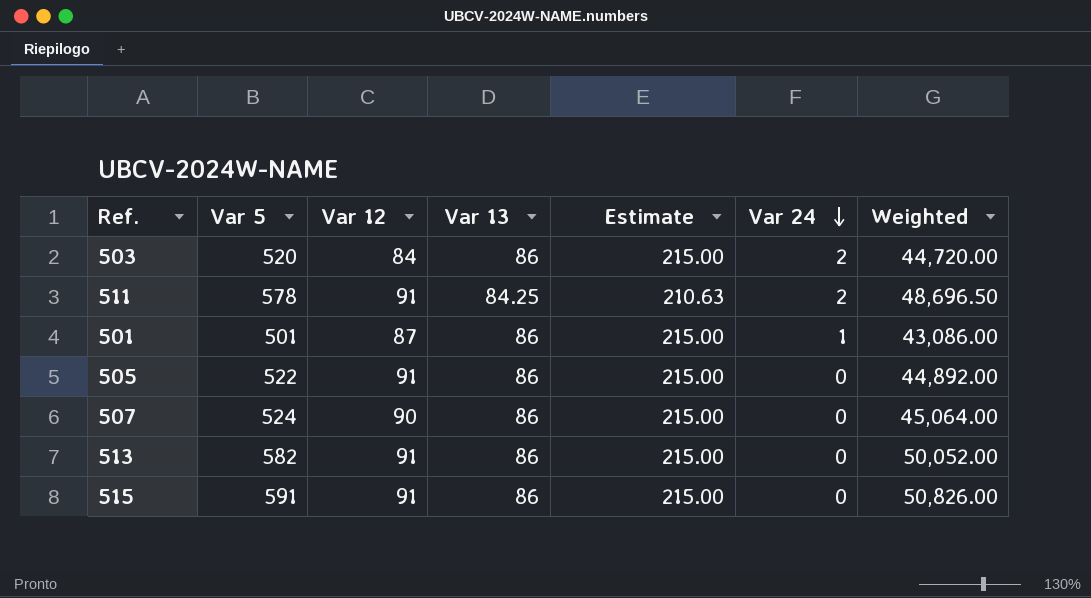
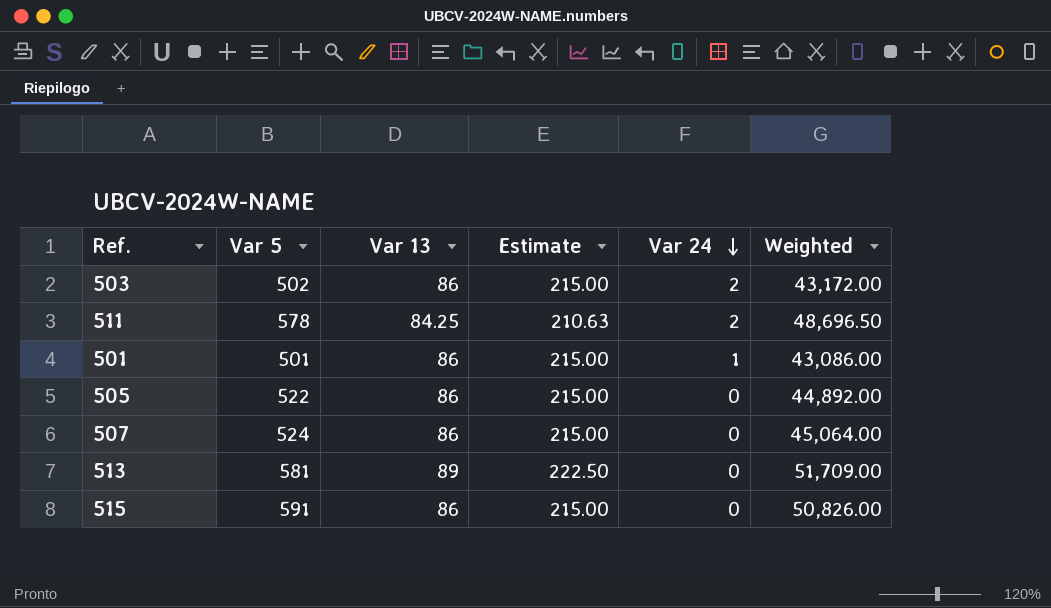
column Var 12 | position: 3 -> none
503 | Var 5: 520 -> 502
503 | Weighted: 44,720.00 -> 43,172.00
513 | Var 5: 582 -> 581
513 | Var 13: 86 -> 89
513 | Estimate: 215.00 -> 222.50
513 | Weighted: 50,052.00 -> 51,709.00

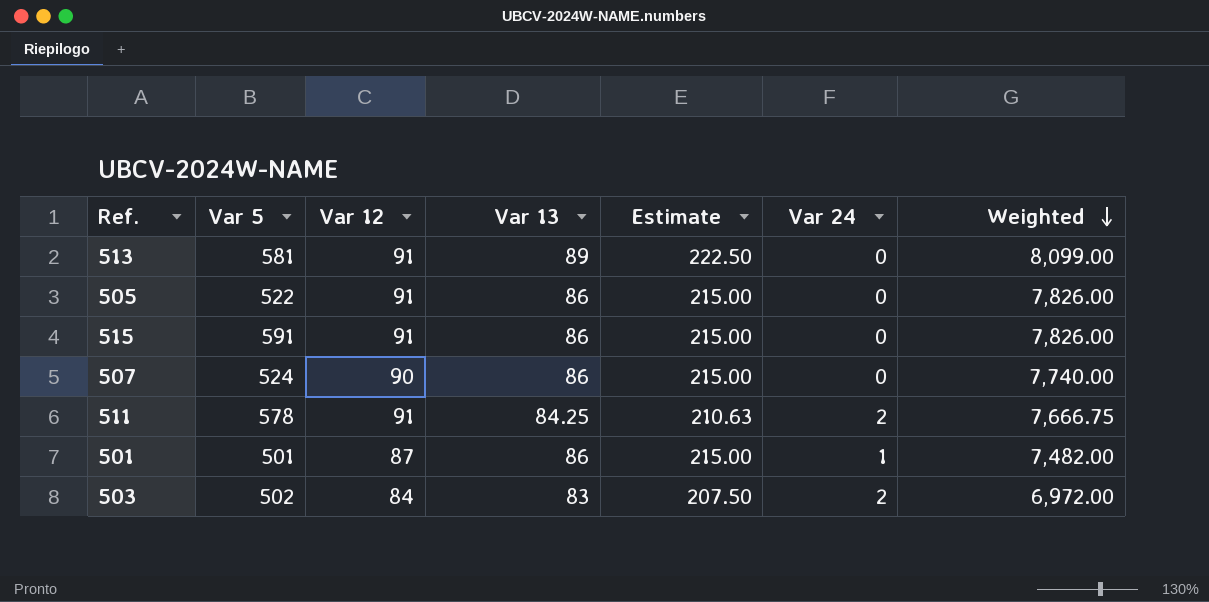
row order: Var 24 descending -> Weighted descending
column Var 12 | position: none -> 3
column Weighted | formula: [Var 5] * [Var 13] -> [Var 12] * [Var 13]
503 | Var 13: 86 -> 83
503 | Estimate: 215.00 -> 207.50

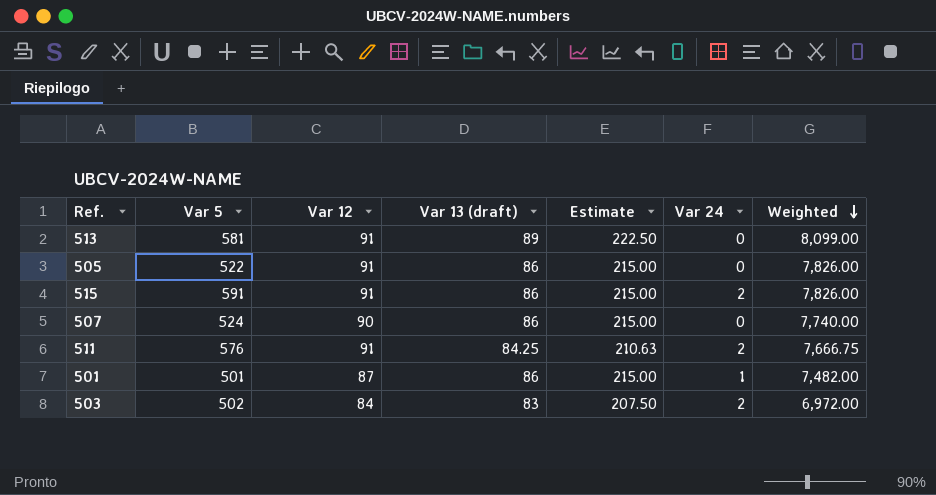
column name: Var 13 -> Var 13 (draft)
515 | Var 24: 0 -> 2
511 | Var 5: 578 -> 576

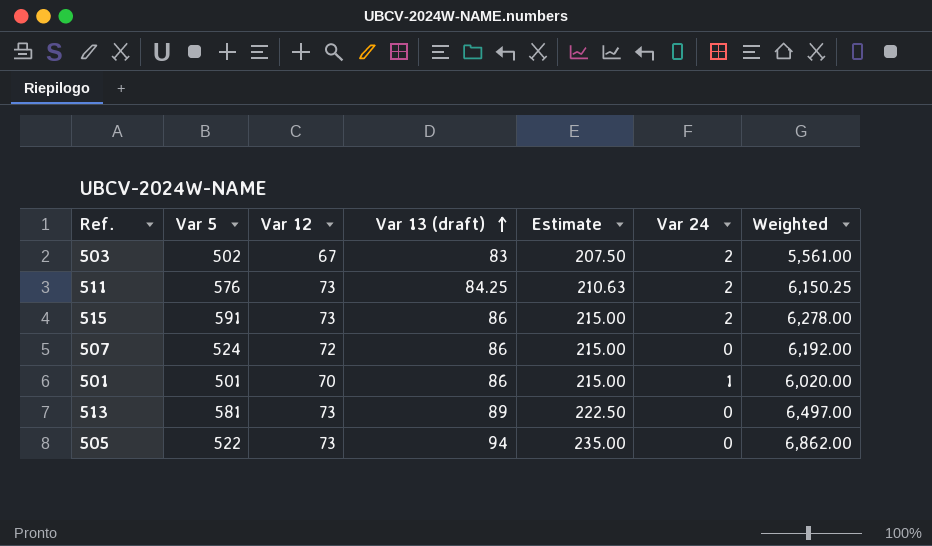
row order: Weighted descending -> Var 13 (draft) ascending
503 | Var 12: 84 -> 67
503 | Weighted: 6,972.00 -> 5,561.00
511 | Var 12: 91 -> 73
511 | Weighted: 7,666.75 -> 6,150.25
515 | Var 12: 91 -> 73
515 | Weighted: 7,826.00 -> 6,278.00
507 | Var 12: 90 -> 72
507 | Weighted: 7,740.00 -> 6,192.00
501 | Var 12: 87 -> 70
501 | Weighted: 7,482.00 -> 6,020.00
513 | Var 12: 91 -> 73
513 | Weighted: 8,099.00 -> 6,497.00
505 | Var 12: 91 -> 73
505 | Var 13 (draft): 86 -> 94
505 | Estimate: 215.00 -> 235.00
505 | Weighted: 7,826.00 -> 6,862.00

